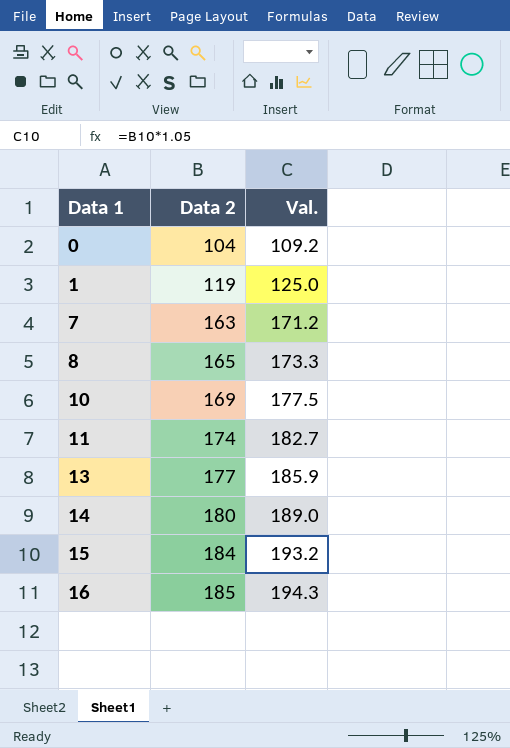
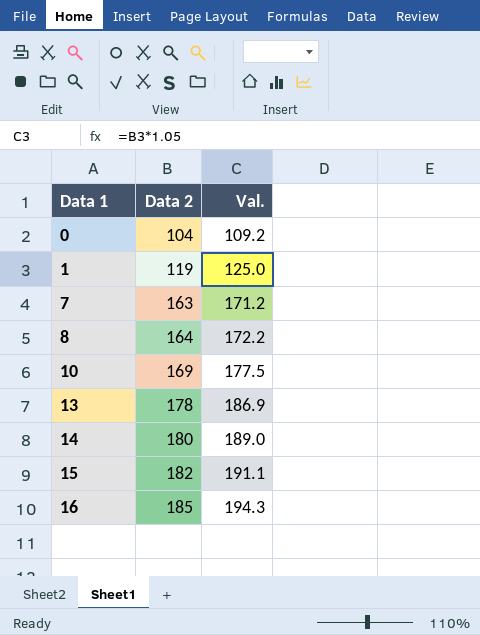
row 11: 174 | 182.7 -> none
8 | Data 2: 165 -> 164
8 | Val.: 173.3 -> 172.2
13 | Data 2: 177 -> 178
13 | Val.: 185.9 -> 186.9
15 | Data 2: 184 -> 182
15 | Val.: 193.2 -> 191.1

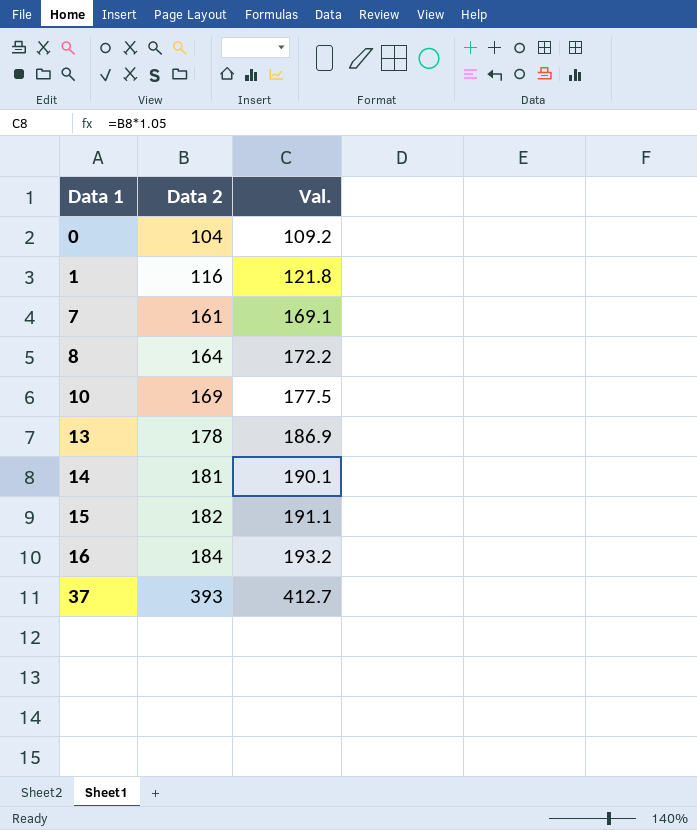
1 | Data 2: 119 -> 116
1 | Val.: 125.0 -> 121.8
7 | Data 2: 163 -> 161
7 | Val.: 171.2 -> 169.1
14 | Data 2: 180 -> 181
14 | Val.: 189.0 -> 190.1
16 | Data 2: 185 -> 184
16 | Val.: 194.3 -> 193.2
row 37: none -> 393 | 412.7

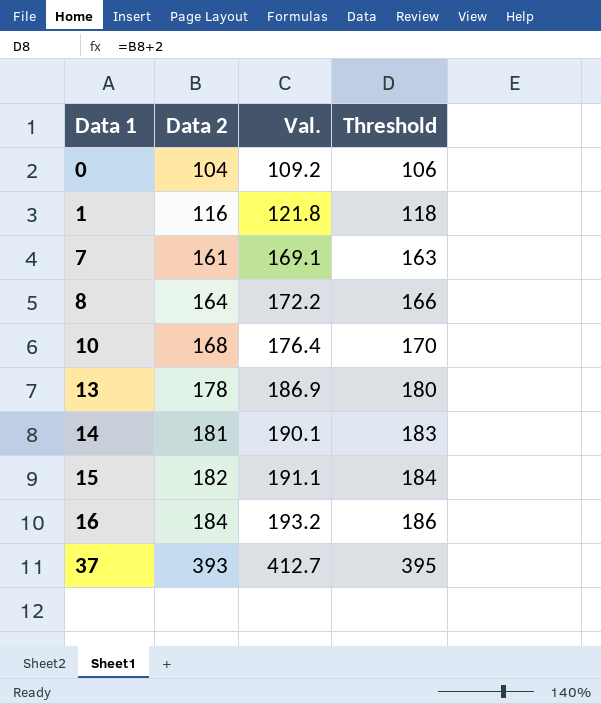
column Threshold | formula: none -> [Data 2] + 2
10 | Data 2: 169 -> 168
10 | Val.: 177.5 -> 176.4

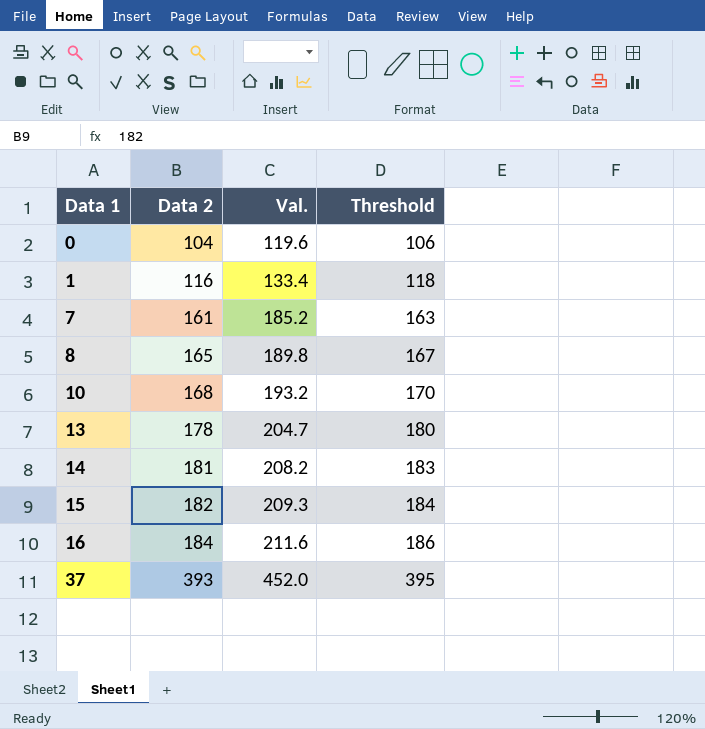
column Val. | formula: [Data 2] * 1.05 -> [Data 2] * 1.15
8 | Data 2: 164 -> 165
8 | Threshold: 166 -> 167

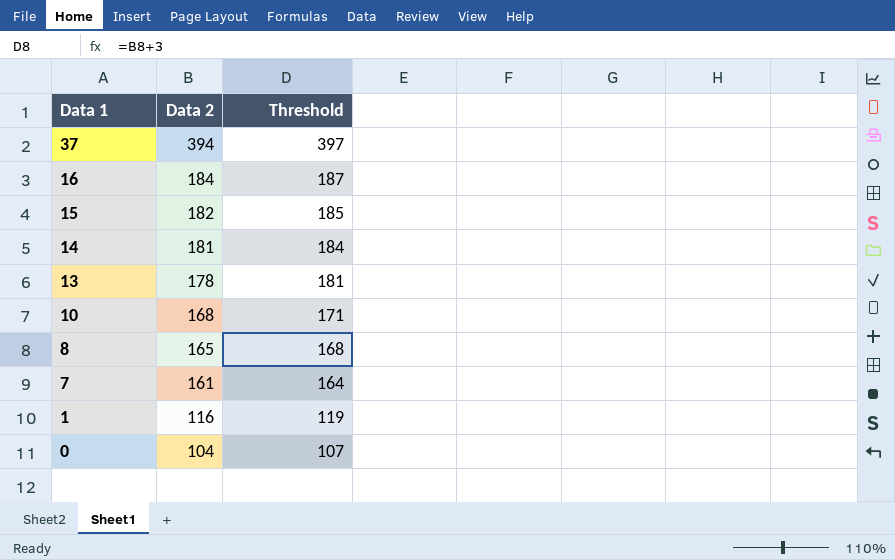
row order: Data 1 ascending -> Data 1 descending
column Val. | formula: [Data 2] * 1.15 -> none
column Threshold | formula: [Data 2] + 2 -> [Data 2] + 3
37 | Data 2: 393 -> 394

